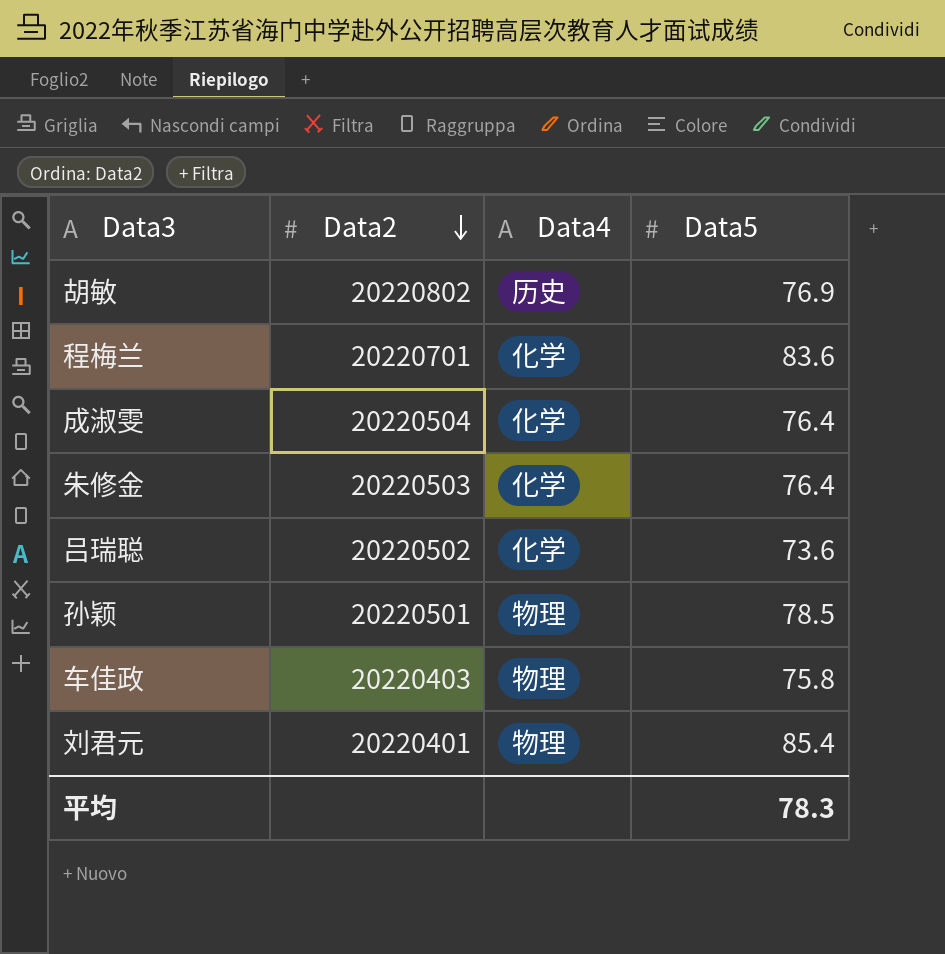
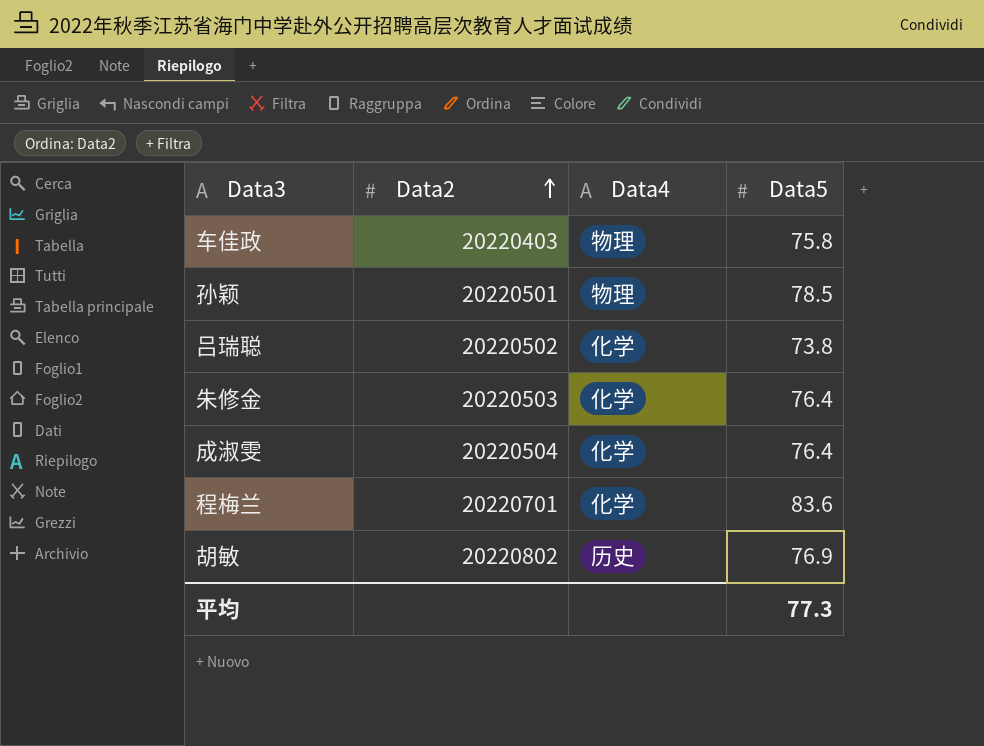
row order: Data2 descending -> Data2 ascending
row 刘君元: 20220401 | 物理 | 85.4 -> none
吕瑞聪 | Data5: 73.6 -> 73.8
平均 | Data5: 78.3 -> 77.3

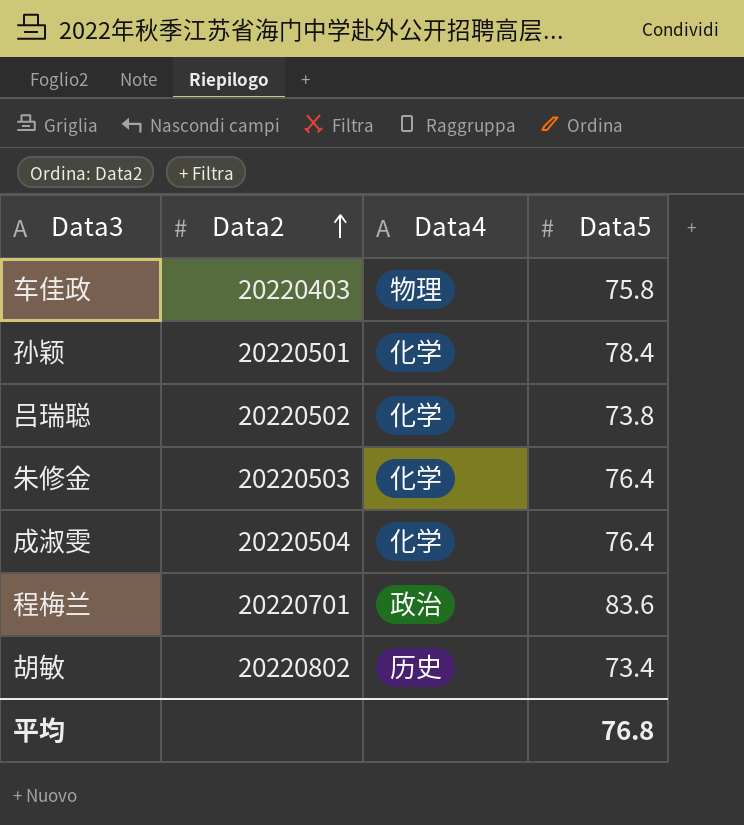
孙颖 | Data4: 物理 -> 化学
孙颖 | Data5: 78.5 -> 78.4
程梅兰 | Data4: 化学 -> 政治
胡敏 | Data5: 76.9 -> 73.4
平均 | Data5: 77.3 -> 76.8

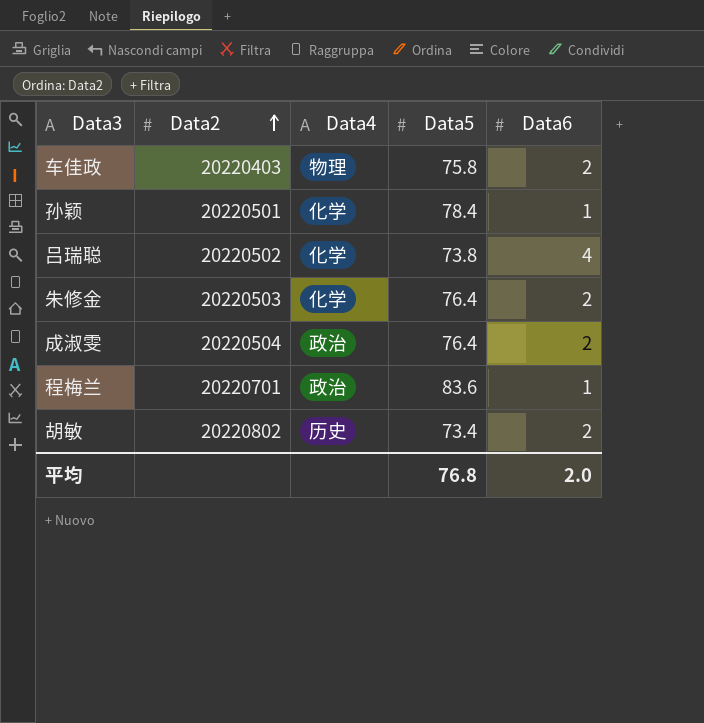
column Data6 | position: none -> 5
成淑雯 | Data4: 化学 -> 政治

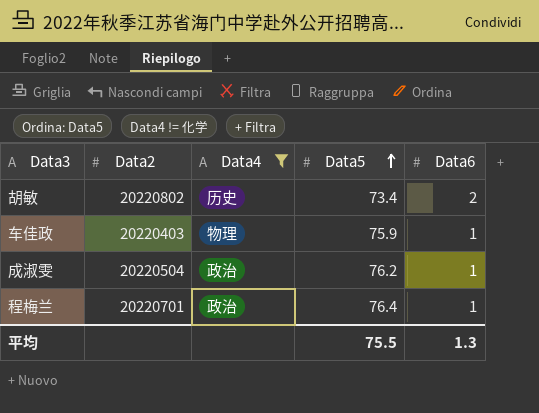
filter: none -> Data4 != 化学
row order: Data2 ascending -> Data5 ascending
车佳政 | Data5: 75.8 -> 75.9
车佳政 | Data6: 2 -> 1
成淑雯 | Data5: 76.4 -> 76.2
成淑雯 | Data6: 2 -> 1
程梅兰 | Data5: 83.6 -> 76.4
平均 | Data5: 76.8 -> 75.5
平均 | Data6: 2.0 -> 1.3

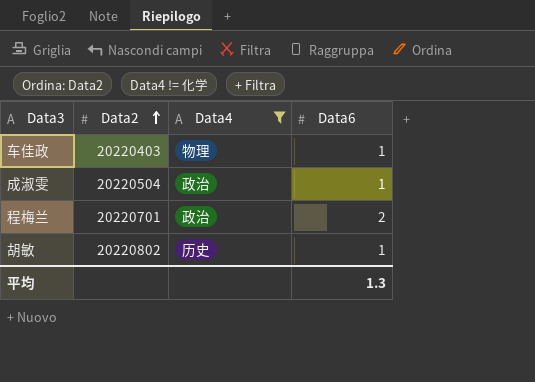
row order: Data5 ascending -> Data2 ascending
column Data5 | position: 4 -> none
程梅兰 | Data6: 1 -> 2
胡敏 | Data6: 2 -> 1

